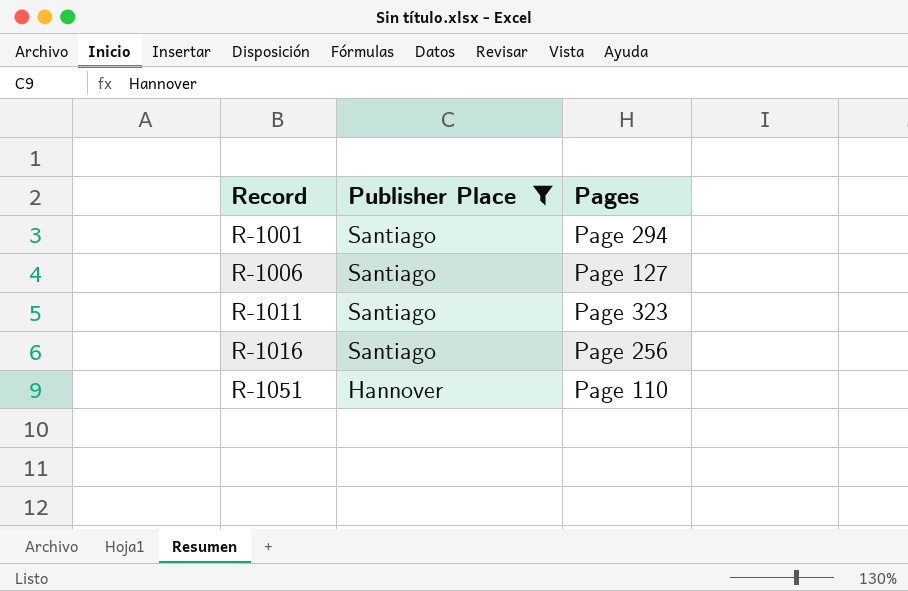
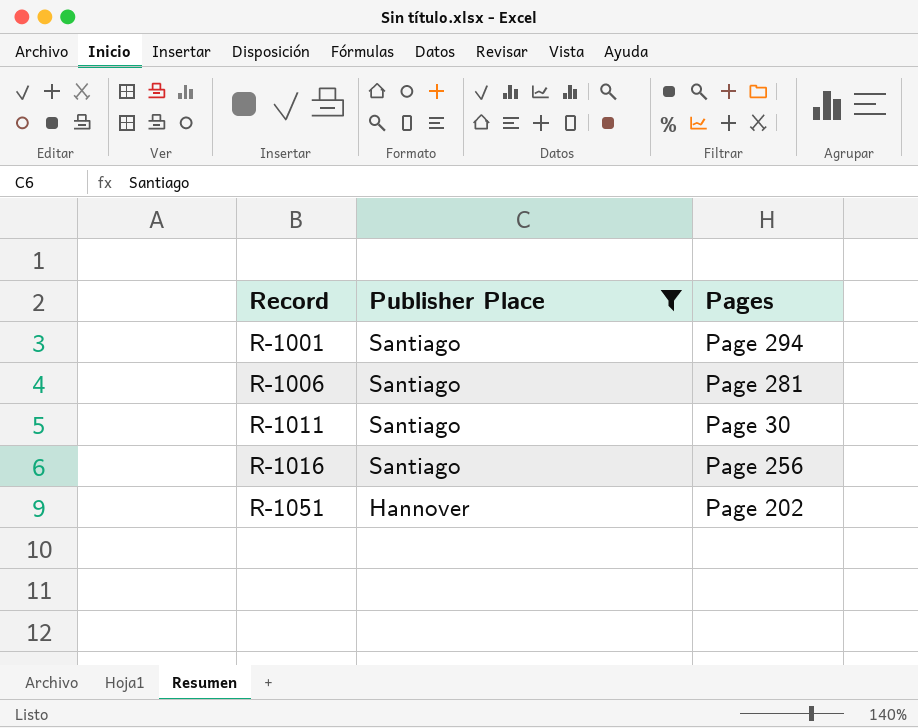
R-1006 | Pages: Page 127 -> Page 281
R-1011 | Pages: Page 323 -> Page 30
R-1051 | Pages: Page 110 -> Page 202

